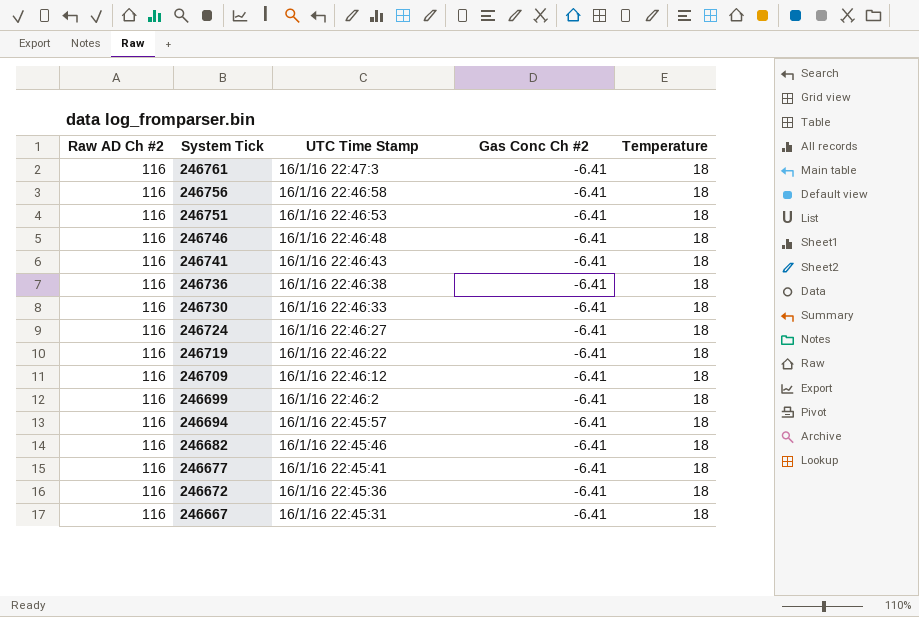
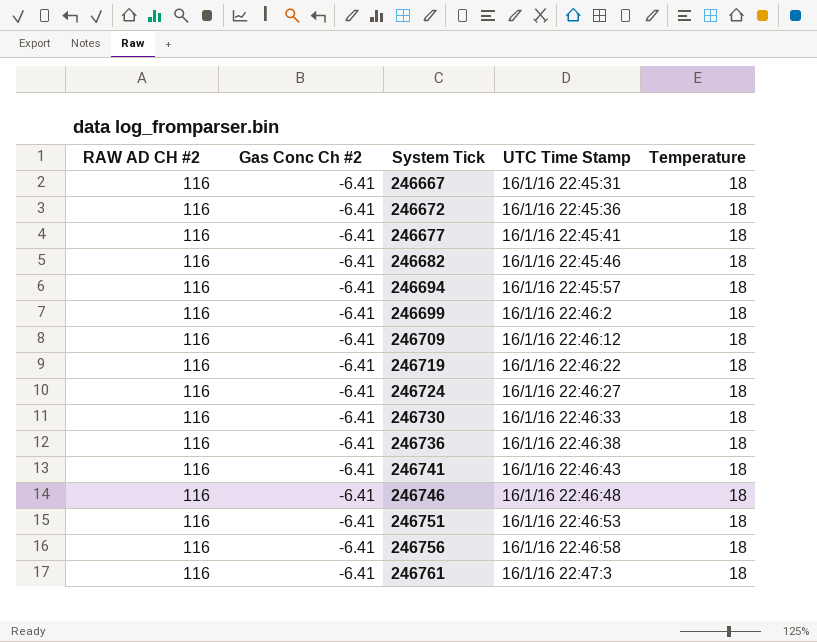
row order: System Tick descending -> System Tick ascending
column name: Raw AD Ch #2 -> RAW AD CH #2
column Gas Conc Ch #2 | position: 4 -> 2

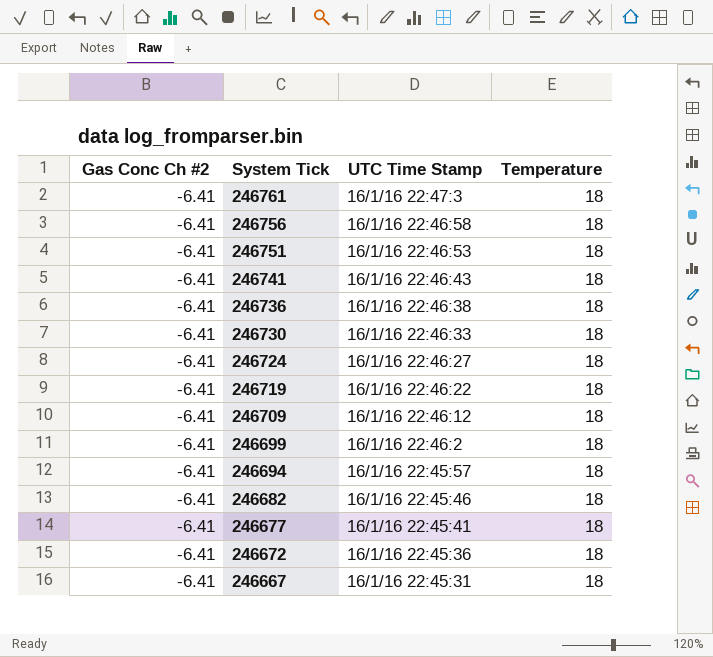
row order: System Tick ascending -> System Tick descending
column RAW AD CH #2 | position: 1 -> none
row 246746: 116 | -6.41 | 16/1/16 22:46:48 | 18 -> none

